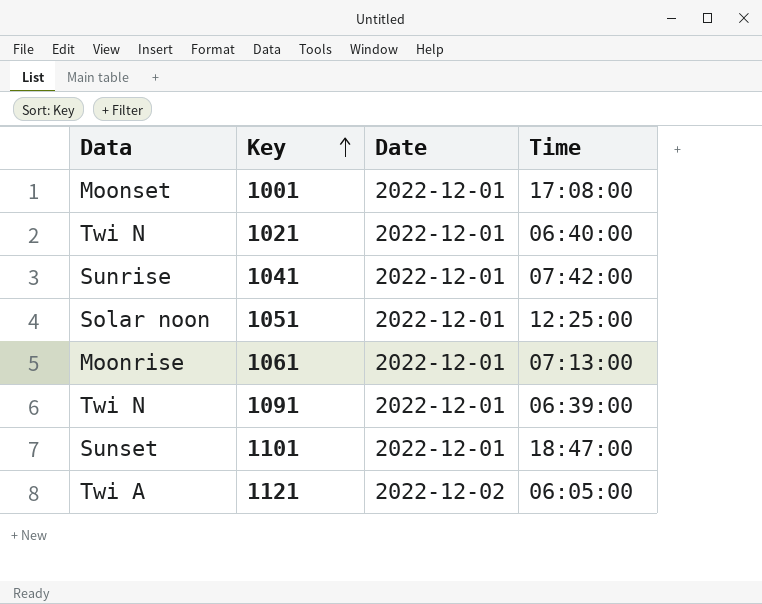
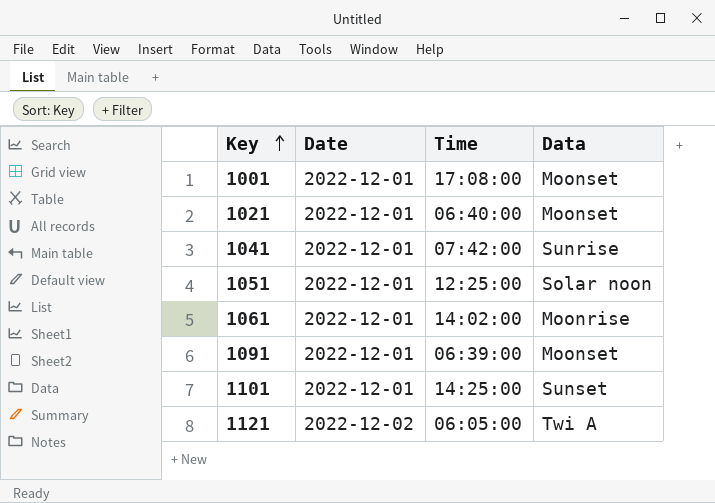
column Data | position: 1 -> 4
1021 | Data: Twi N -> Moonset
1061 | Time: 07:13:00 -> 14:02:00
1091 | Data: Twi N -> Moonset
1101 | Time: 18:47:00 -> 14:25:00

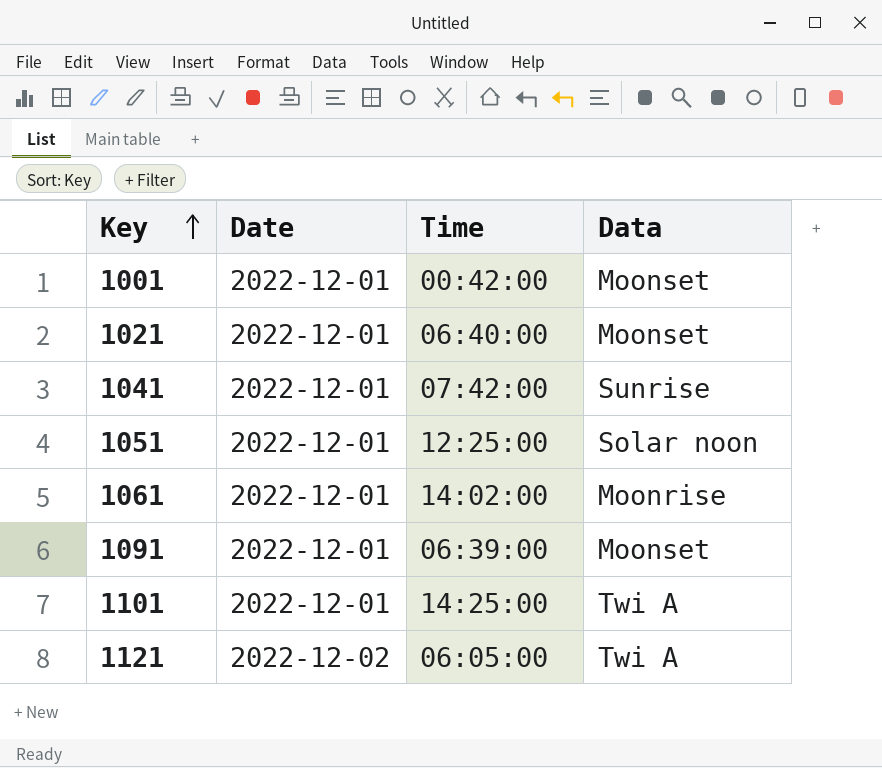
1001 | Time: 17:08:00 -> 00:42:00
1101 | Data: Sunset -> Twi A

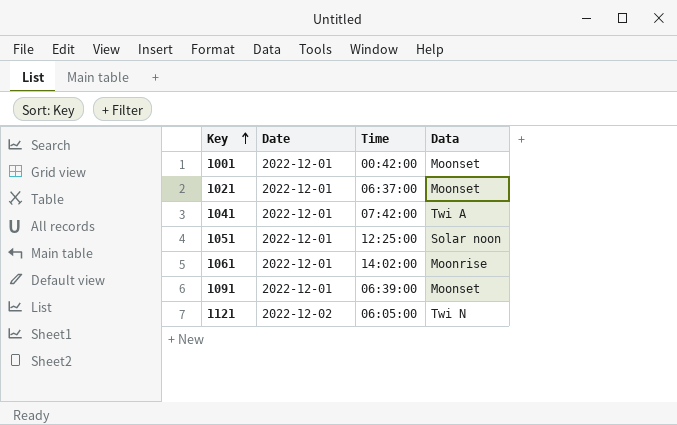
row 1101: 2022-12-01 | 14:25:00 | Twi A -> none
1021 | Time: 06:40:00 -> 06:37:00
1041 | Data: Sunrise -> Twi A
1121 | Data: Twi A -> Twi N

